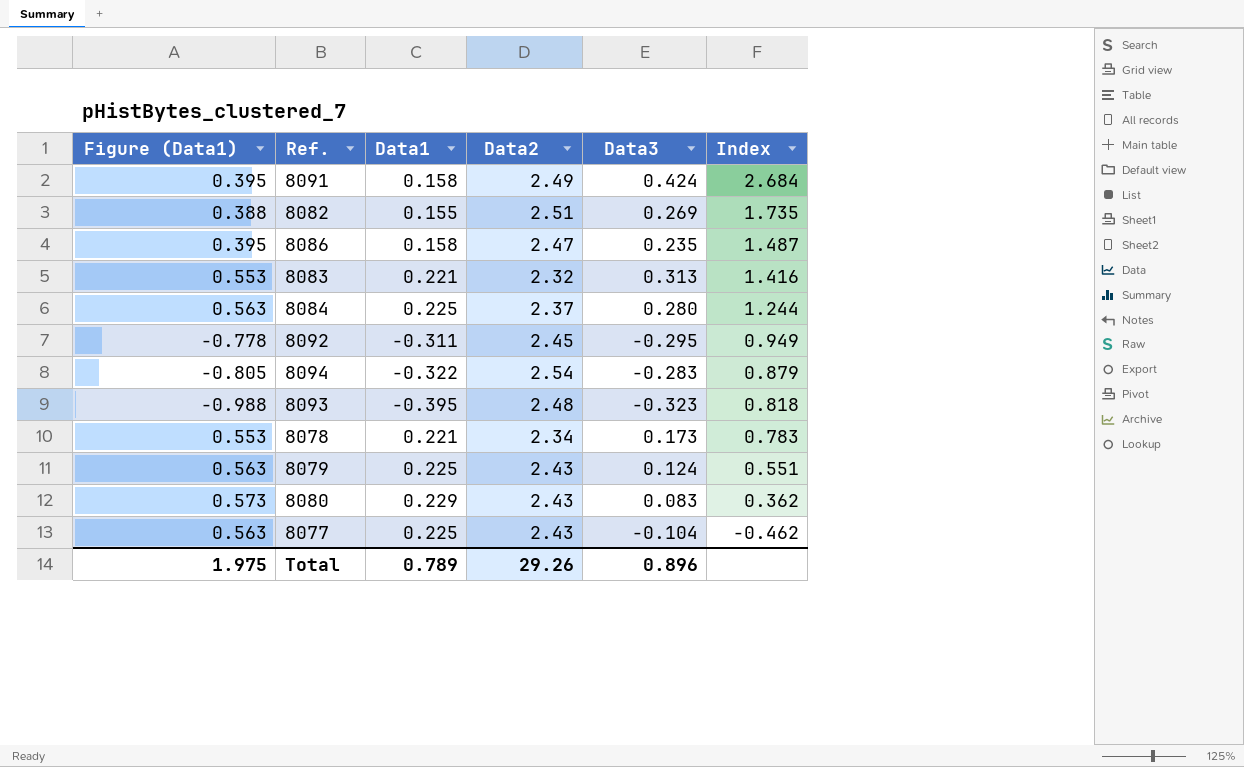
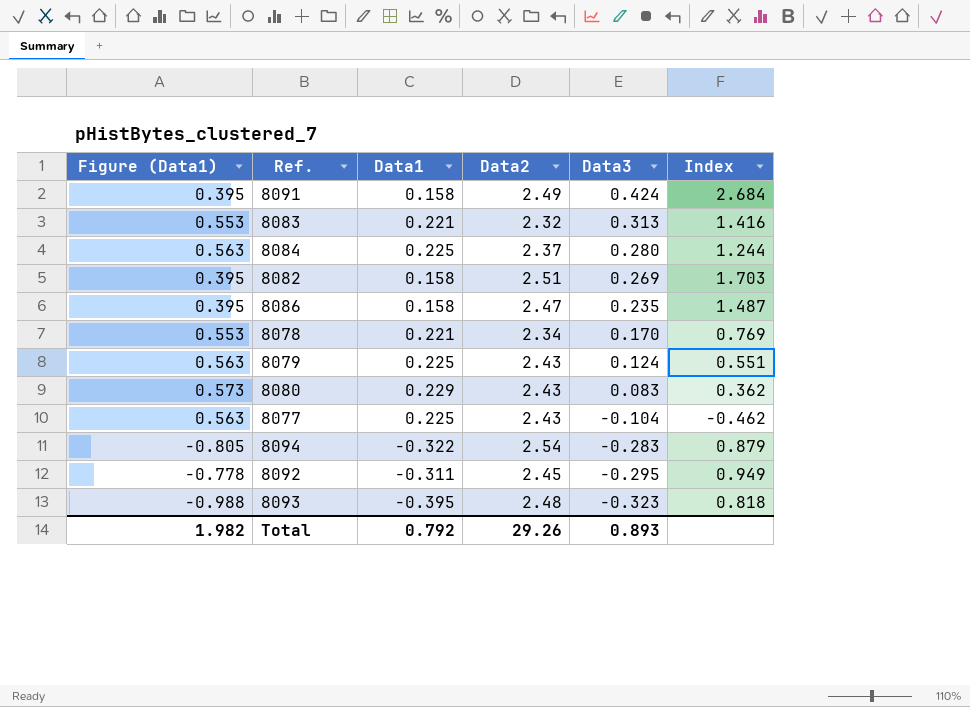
row order: Index descending -> Data3 descending
8082 | Figure (Data1): 0.388 -> 0.395
8082 | Data1: 0.155 -> 0.158
8082 | Index: 1.735 -> 1.703
8078 | Data3: 0.173 -> 0.170
8078 | Index: 0.783 -> 0.769
Total | Figure (Data1): 1.975 -> 1.982
Total | Data1: 0.789 -> 0.792
Total | Data3: 0.896 -> 0.893

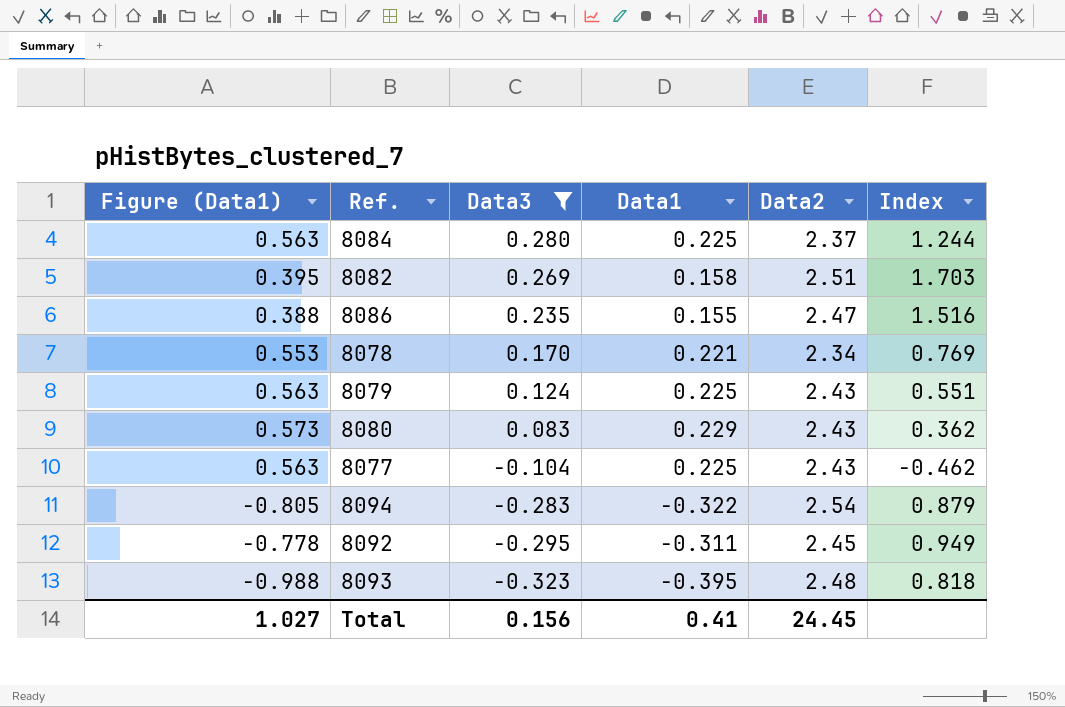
filter: none -> Data3 <= 0.280
column Data3 | position: 5 -> 3
8086 | Figure (Data1): 0.395 -> 0.388
8086 | Data1: 0.158 -> 0.155
8086 | Index: 1.487 -> 1.516
Total | Figure (Data1): 1.982 -> 1.027
Total | Data3: 0.893 -> 0.156
Total | Data1: 0.792 -> 0.41
Total | Data2: 29.26 -> 24.45

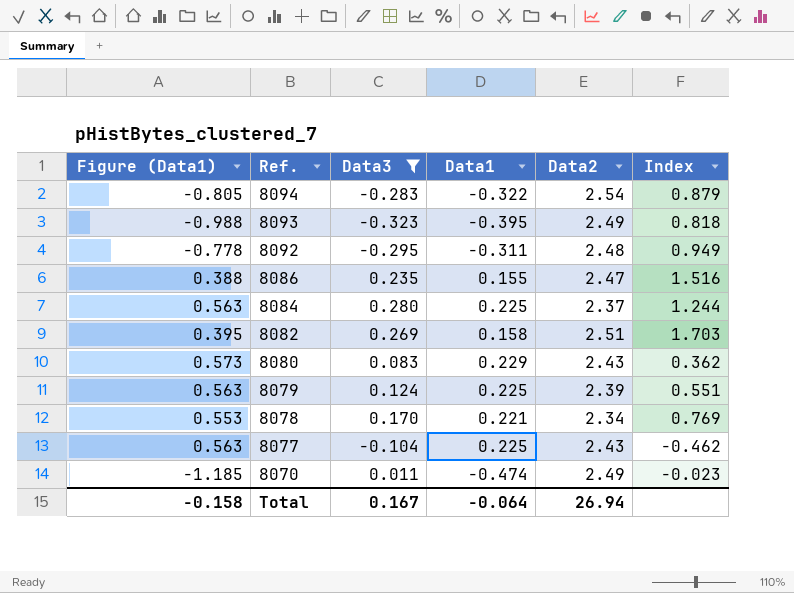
row order: Data3 descending -> Ref. descending
8093 | Data2: 2.48 -> 2.49
8092 | Data2: 2.45 -> 2.48
8079 | Data2: 2.43 -> 2.39
row 8070: none -> -1.185 | 0.011 | -0.474 | 2.49 | -0.023
Total | Figure (Data1): 1.027 -> -0.158
Total | Data3: 0.156 -> 0.167
Total | Data1: 0.41 -> -0.064
Total | Data2: 24.45 -> 26.94

